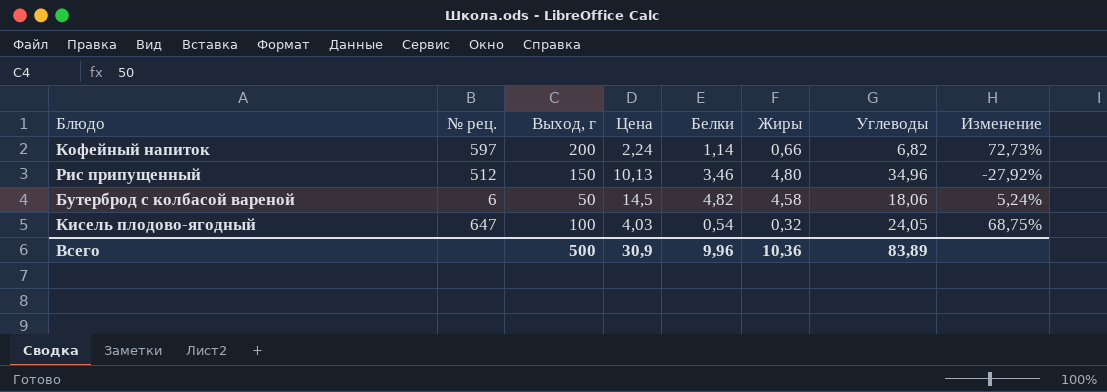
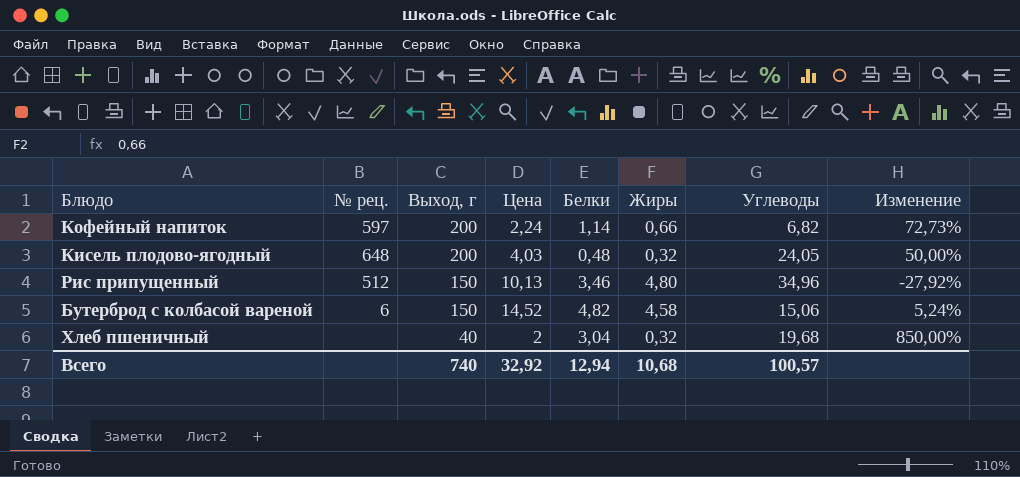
row order: none -> Выход, г descending
Кисель плодово-ягодный | № рец.: 647 -> 648
Кисель плодово-ягодный | Выход, г: 100 -> 200
Кисель плодово-ягодный | Белки: 0,54 -> 0,48
Кисель плодово-ягодный | Изменение: 68,75% -> 50,00%
Бутерброд с колбасой вареной | Выход, г: 50 -> 150
Бутерброд с колбасой вареной | Цена: 14,5 -> 14,52
Бутерброд с колбасой вареной | Углеводы: 18,06 -> 15,06
row Хлеб пшеничный: none -> none | 40 | 2 | 3,04 | 0,32 | 19,68 | 850,00%
Всего | Выход, г: 500 -> 740
Всего | Цена: 30,9 -> 32,92
Всего | Белки: 9,96 -> 12,94
Всего | Жиры: 10,36 -> 10,68
Всего | Углеводы: 83,89 -> 100,57

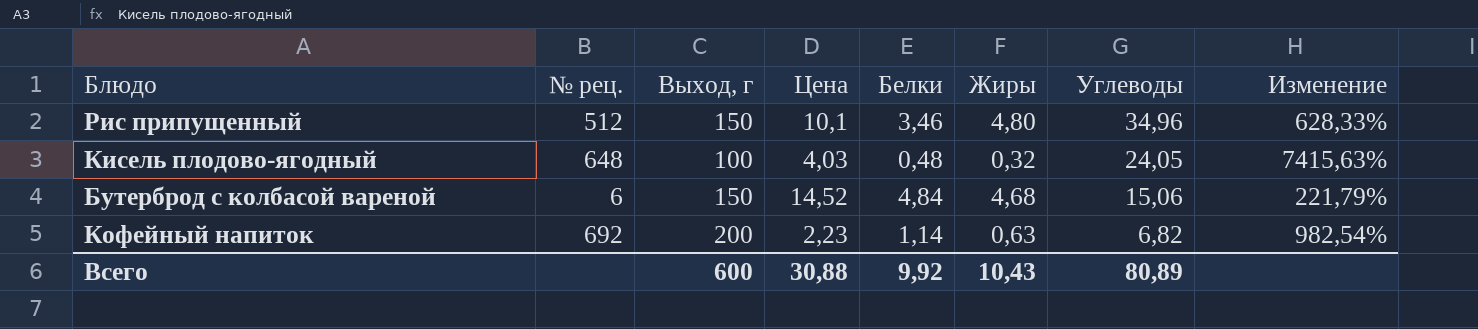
row order: Выход, г descending -> Углеводы descending
column Изменение | formula: ([Белки] - [Жиры]) / [Жиры] -> ([Углеводы] - [Жиры]) / [Жиры]
row Хлеб пшеничный: none | 40 | 2 | 3,04 | 0,32 | 19,68 | 850,00% -> none
Рис припущенный | Цена: 10,13 -> 10,1
Кисель плодово-ягодный | Выход, г: 200 -> 100
Бутерброд с колбасой вареной | Белки: 4,82 -> 4,84
Бутерброд с колбасой вареной | Жиры: 4,58 -> 4,68
Кофейный напиток | № рец.: 597 -> 692
Кофейный напиток | Цена: 2,24 -> 2,23
Кофейный напиток | Жиры: 0,66 -> 0,63
Всего | Выход, г: 740 -> 600
Всего | Цена: 32,92 -> 30,88
Всего | Белки: 12,94 -> 9,92
Всего | Жиры: 10,68 -> 10,43
Всего | Углеводы: 100,57 -> 80,89

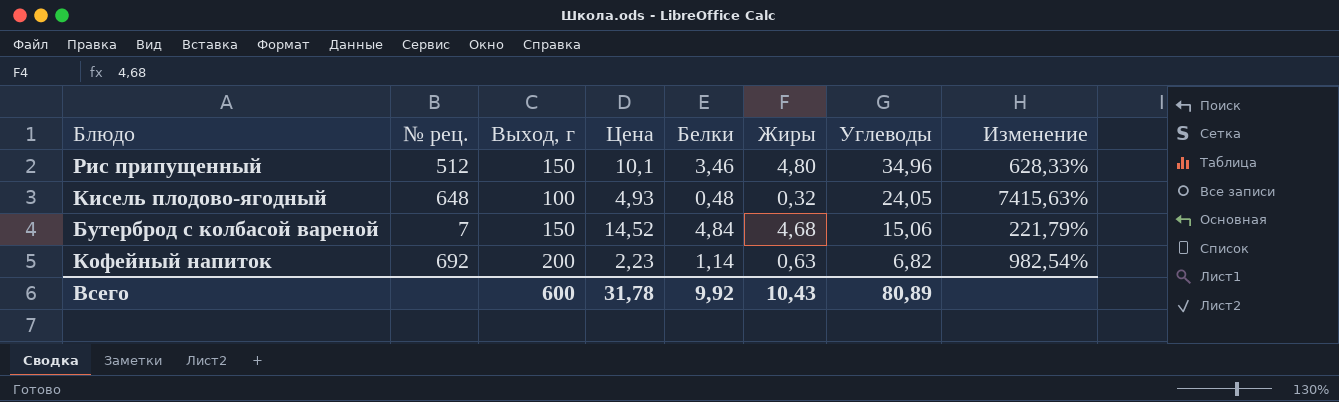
Кисель плодово-ягодный | Цена: 4,03 -> 4,93
Бутерброд с колбасой вареной | № рец.: 6 -> 7
Всего | Цена: 30,88 -> 31,78

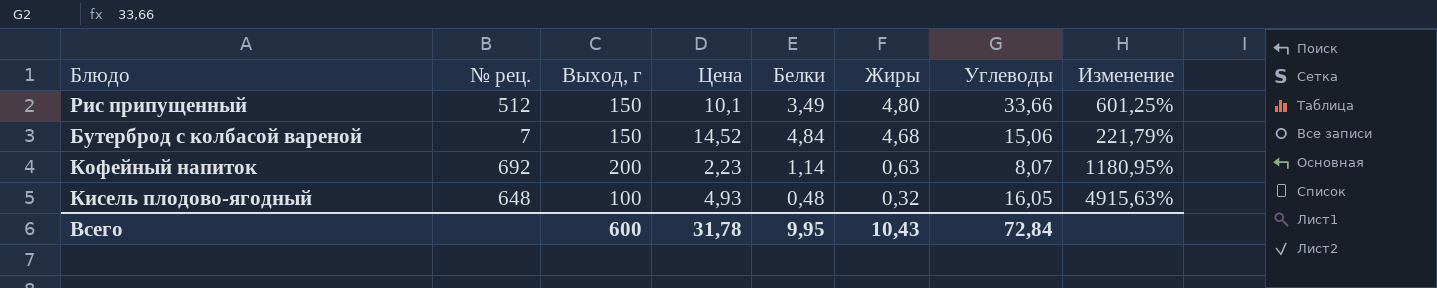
row order: Углеводы descending -> Жиры descending
Рис припущенный | Белки: 3,46 -> 3,49
Рис припущенный | Углеводы: 34,96 -> 33,66
Рис припущенный | Изменение: 628,33% -> 601,25%
Кофейный напиток | Углеводы: 6,82 -> 8,07
Кофейный напиток | Изменение: 982,54% -> 1180,95%
Кисель плодово-ягодный | Углеводы: 24,05 -> 16,05
Кисель плодово-ягодный | Изменение: 7415,63% -> 4915,63%
Всего | Белки: 9,92 -> 9,95
Всего | Углеводы: 80,89 -> 72,84

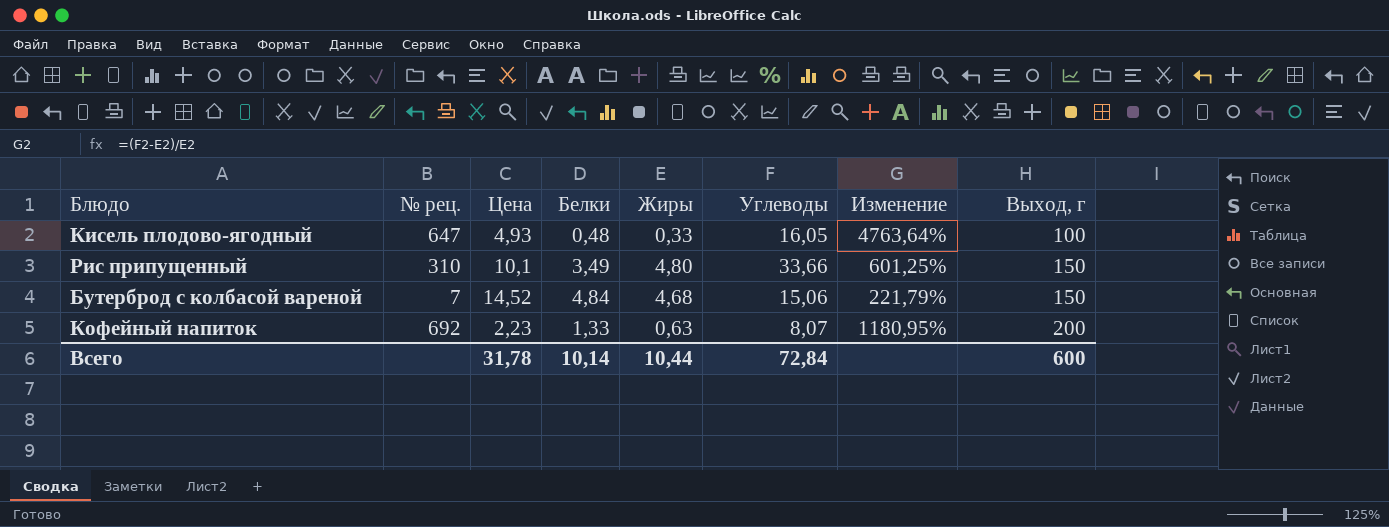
row order: Жиры descending -> Выход, г ascending
column Выход, г | position: 3 -> 8
Кисель плодово-ягодный | № рец.: 648 -> 647
Кисель плодово-ягодный | Жиры: 0,32 -> 0,33
Кисель плодово-ягодный | Изменение: 4915,63% -> 4763,64%
Рис припущенный | № рец.: 512 -> 310
Кофейный напиток | Белки: 1,14 -> 1,33
Всего | Белки: 9,95 -> 10,14
Всего | Жиры: 10,43 -> 10,44

